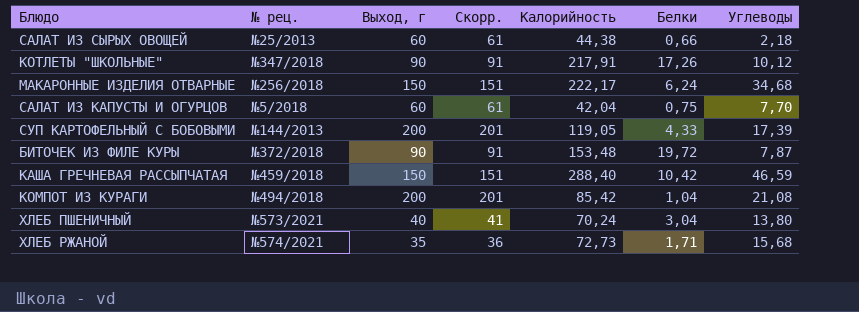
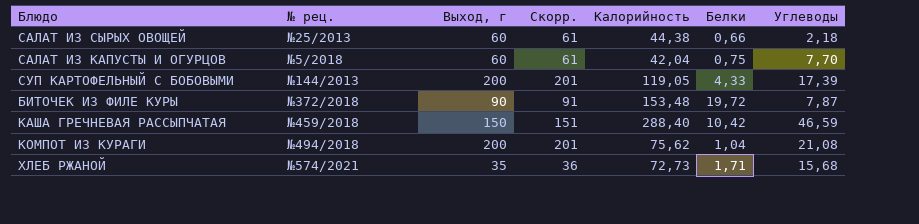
row КОТЛЕТЫ "ШКОЛЬНЫЕ": №347/2018 | 90 | 91 | 217,91 | 17,26 | 10,12 -> none
row МАКАРОННЫЕ ИЗДЕЛИЯ ОТВАРНЫЕ: №256/2018 | 150 | 151 | 222,17 | 6,24 | 34,68 -> none
row ХЛЕБ ПШЕНИЧНЫЙ: №573/2021 | 40 | 41 | 70,24 | 3,04 | 13,80 -> none
КОМПОТ ИЗ КУРАГИ | Калорийность: 85,42 -> 75,62

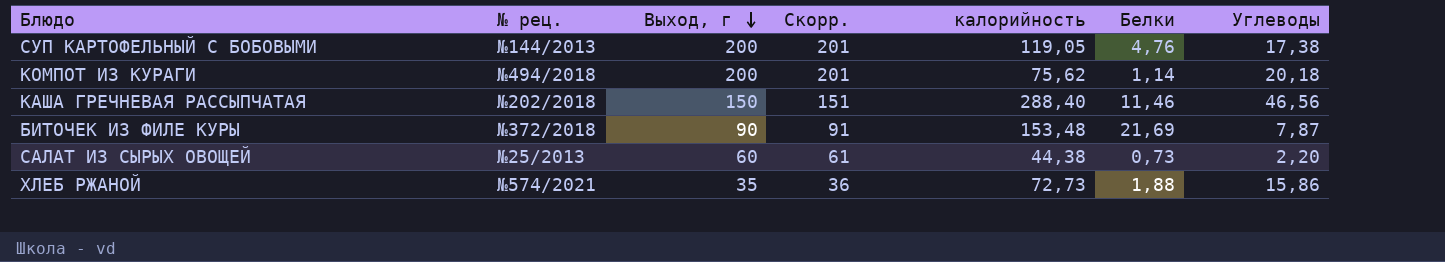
row order: none -> Выход, г descending
column name: Калорийность -> калорийность
row САЛАТ ИЗ КАПУСТЫ И ОГУРЦОВ: №5/2018 | 60 | 61 | 42,04 | 0,75 | 7,70 -> none
СУП КАРТОФЕЛЬНЫЙ С БОБОВЫМИ | Белки: 4,33 -> 4,76
СУП КАРТОФЕЛЬНЫЙ С БОБОВЫМИ | Углеводы: 17,39 -> 17,38
КОМПОТ ИЗ КУРАГИ | Белки: 1,04 -> 1,14
КОМПОТ ИЗ КУРАГИ | Углеводы: 21,08 -> 20,18
КАША ГРЕЧНЕВАЯ РАССЫПЧАТАЯ | № рец.: №459/2018 -> №202/2018
КАША ГРЕЧНЕВАЯ РАССЫПЧАТАЯ | Белки: 10,42 -> 11,46
КАША ГРЕЧНЕВАЯ РАССЫПЧАТАЯ | Углеводы: 46,59 -> 46,56
БИТОЧЕК ИЗ ФИЛЕ КУРЫ | Белки: 19,72 -> 21,69
САЛАТ ИЗ СЫРЫХ ОВОЩЕЙ | Белки: 0,66 -> 0,73
САЛАТ ИЗ СЫРЫХ ОВОЩЕЙ | Углеводы: 2,18 -> 2,20
ХЛЕБ РЖАНОЙ | Белки: 1,71 -> 1,88
ХЛЕБ РЖАНОЙ | Углеводы: 15,68 -> 15,86

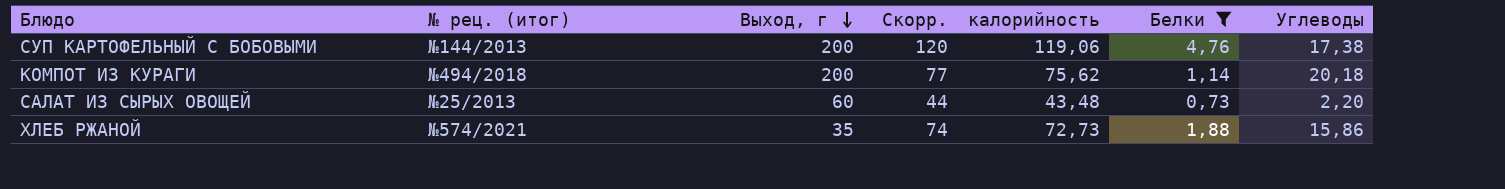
filter: none -> Белки <= 4,76
column name: № рец. -> № рец. (итог)
column Скорр. | formula: [Выход, г] + 1 -> [калорийность] + 1
СУП КАРТОФЕЛЬНЫЙ С БОБОВЫМИ | калорийность: 119,05 -> 119,06
САЛАТ ИЗ СЫРЫХ ОВОЩЕЙ | калорийность: 44,38 -> 43,48

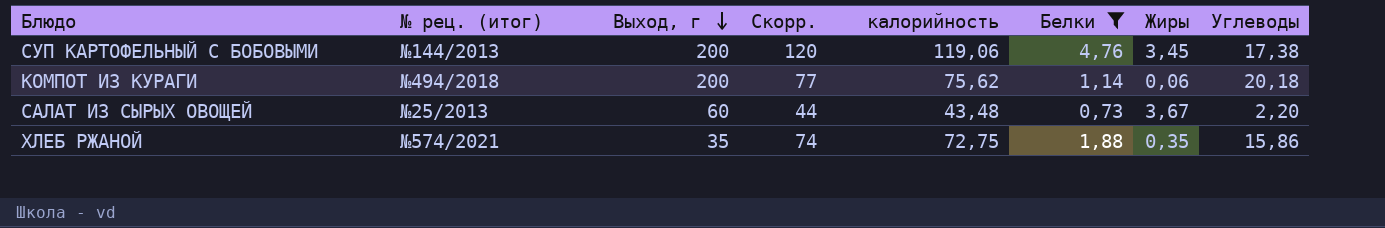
column Жиры | position: none -> 7
ХЛЕБ РЖАНОЙ | калорийность: 72,73 -> 72,75

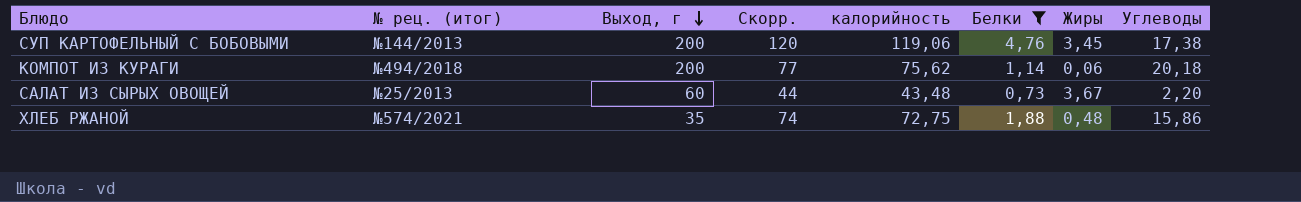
ХЛЕБ РЖАНОЙ | Жиры: 0,35 -> 0,48

